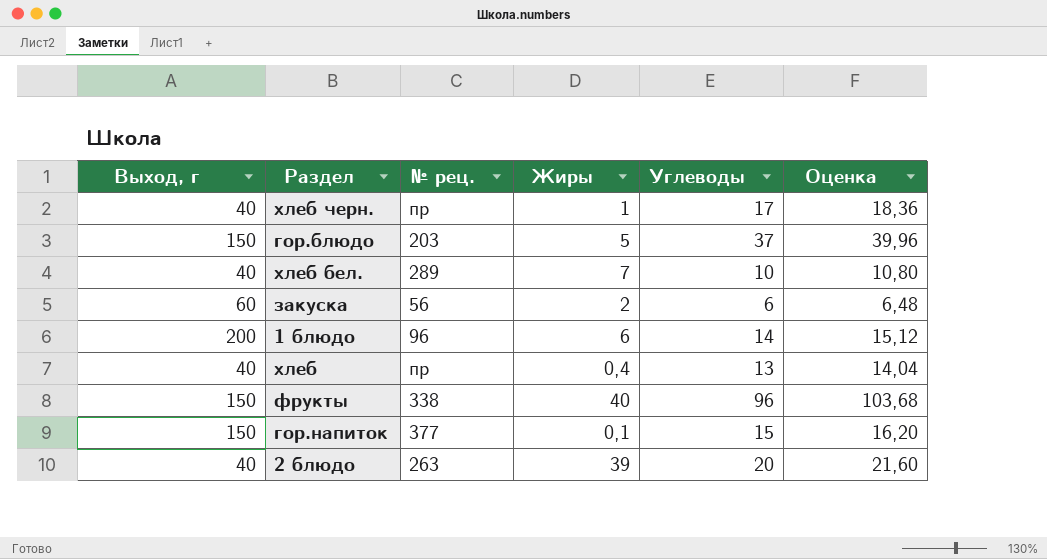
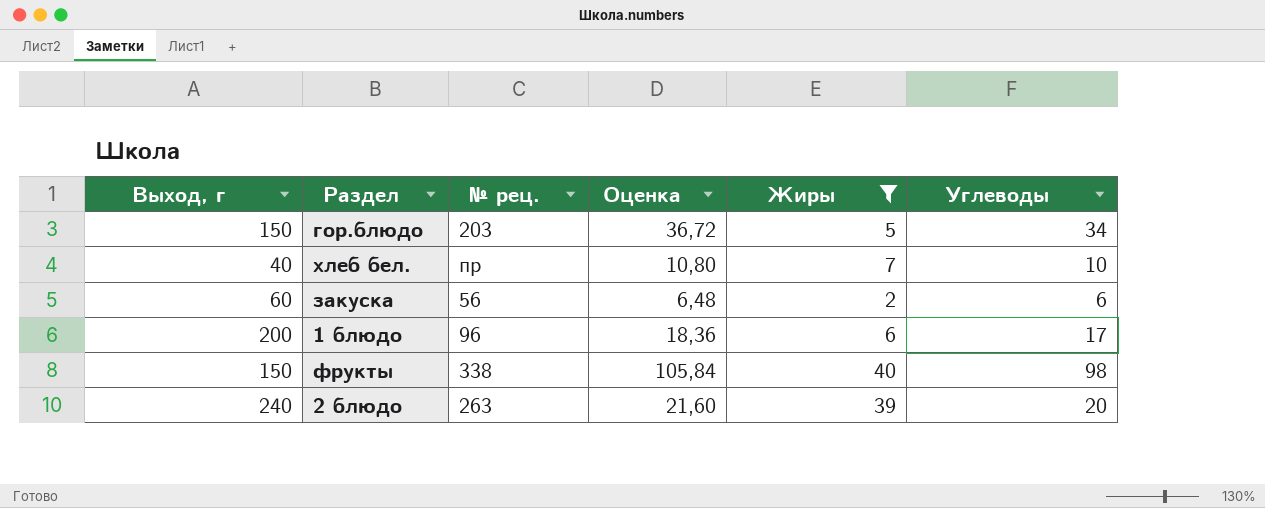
filter: none -> Жиры >= 2
column Оценка | position: 6 -> 4
гор.блюдо | Оценка: 39,96 -> 36,72
гор.блюдо | Углеводы: 37 -> 34
хлеб бел. | № рец.: 289 -> пр
1 блюдо | Оценка: 15,12 -> 18,36
1 блюдо | Углеводы: 14 -> 17
фрукты | Оценка: 103,68 -> 105,84
фрукты | Углеводы: 96 -> 98
2 блюдо | Выход, г: 40 -> 240

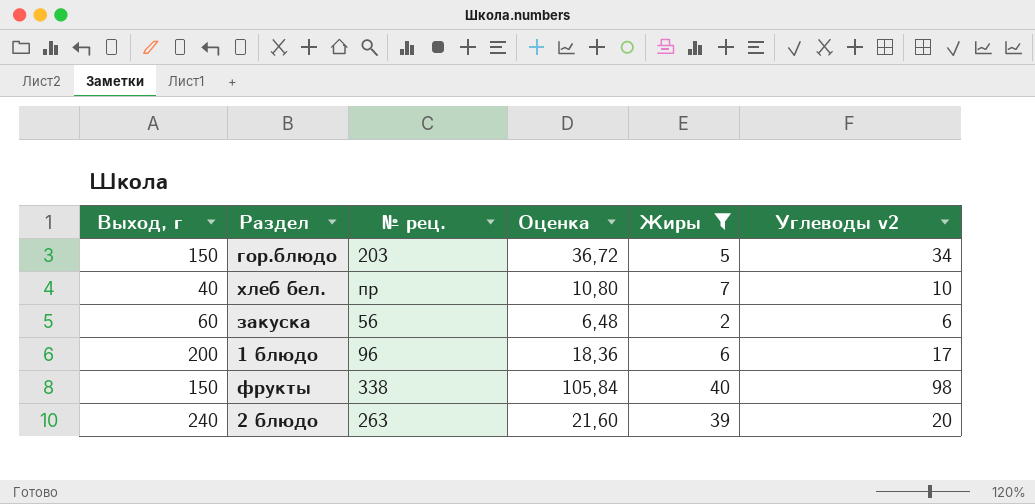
column name: Углеводы -> Углеводы v2

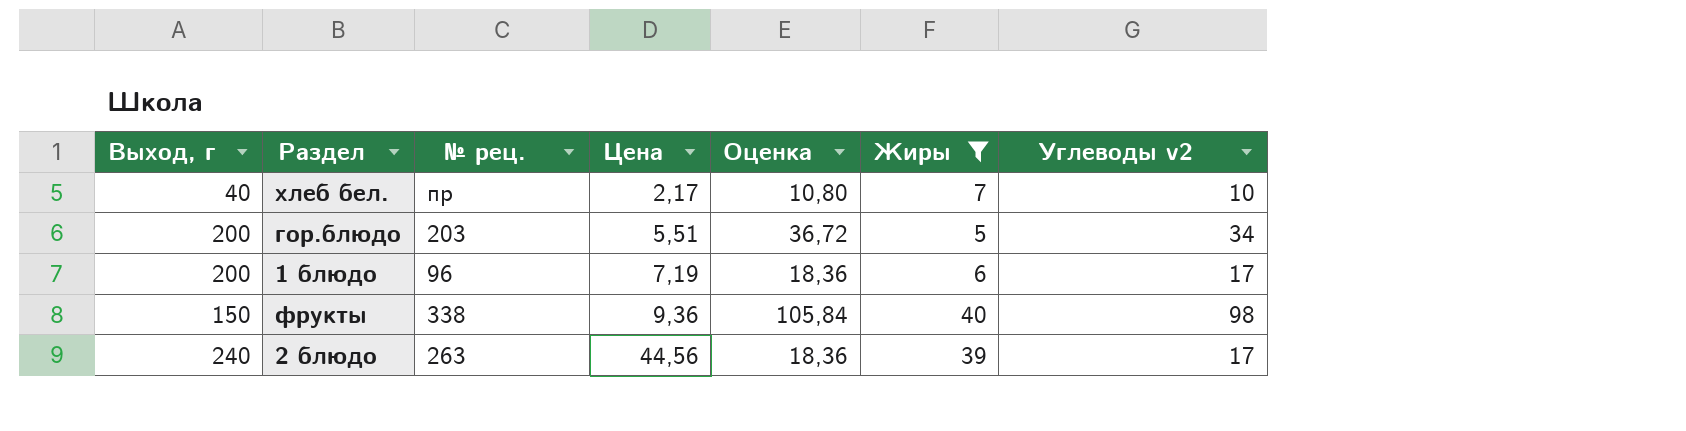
row order: none -> Цена ascending
column Цена | position: none -> 4
row закуска: 60 | 56 | 6,48 | 2 | 6 -> none
гор.блюдо | Выход, г: 150 -> 200
2 блюдо | Оценка: 21,60 -> 18,36
2 блюдо | Углеводы v2: 20 -> 17

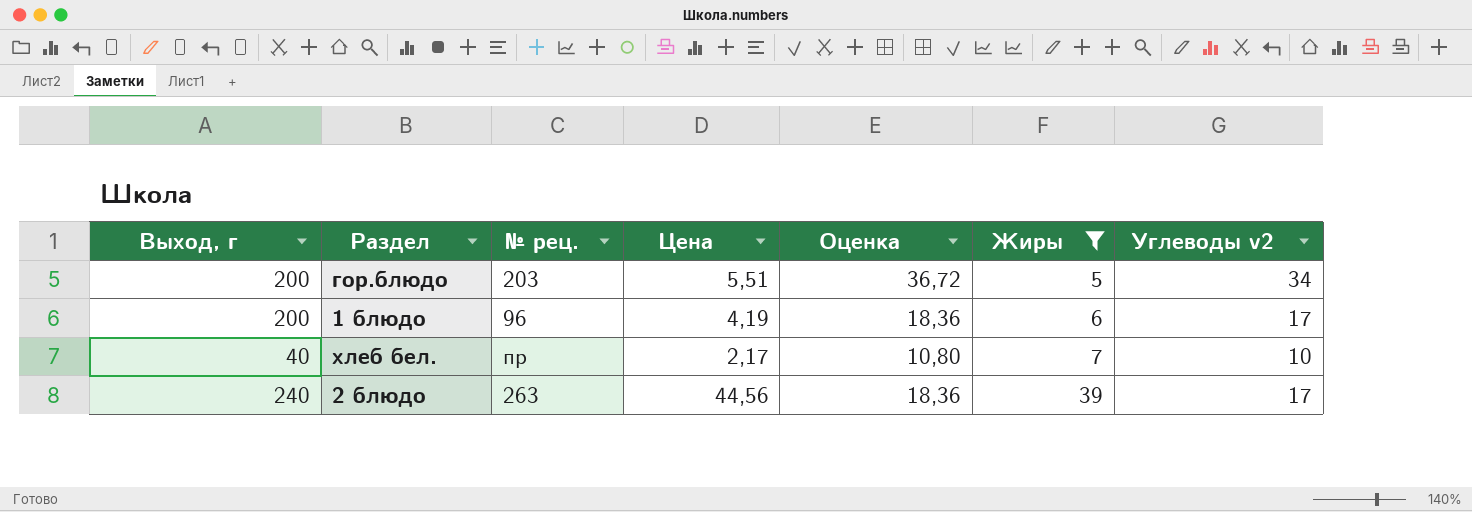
row order: Цена ascending -> Жиры ascending
row фрукты: 150 | 338 | 9,36 | 105,84 | 40 | 98 -> none
1 блюдо | Цена: 7,19 -> 4,19

